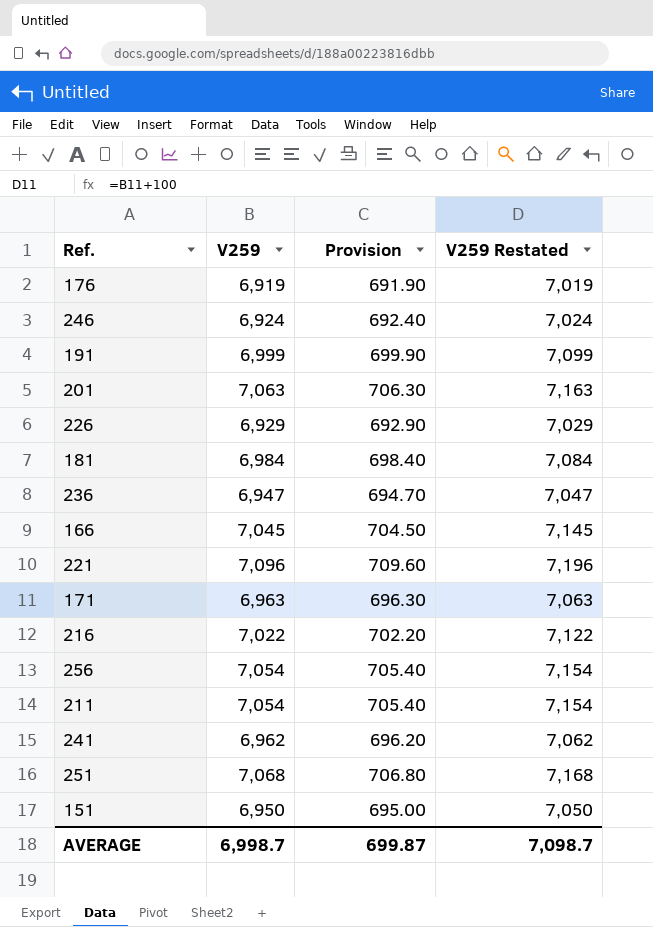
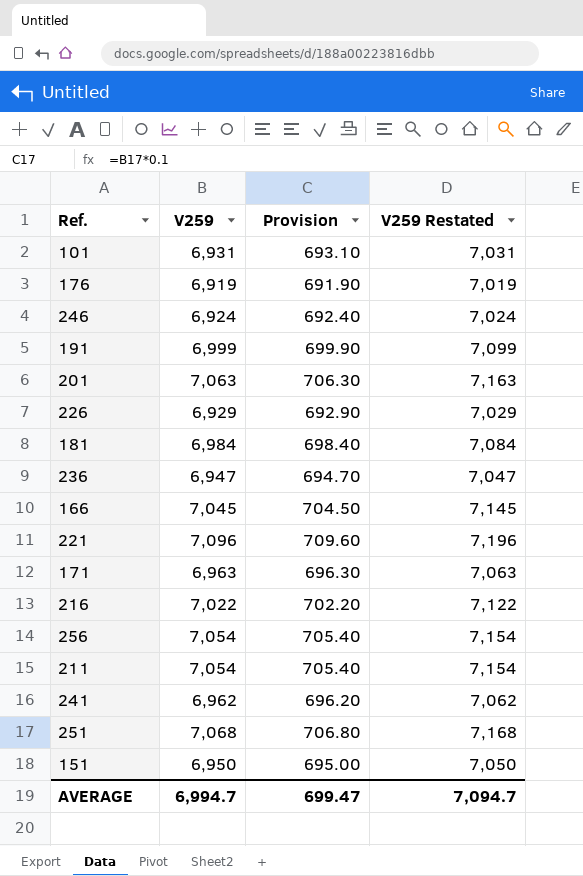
row 101: none -> 6,931 | 693.10 | 7,031
AVERAGE | V259: 6,998.7 -> 6,994.7
AVERAGE | Provision: 699.87 -> 699.47
AVERAGE | V259 Restated: 7,098.7 -> 7,094.7

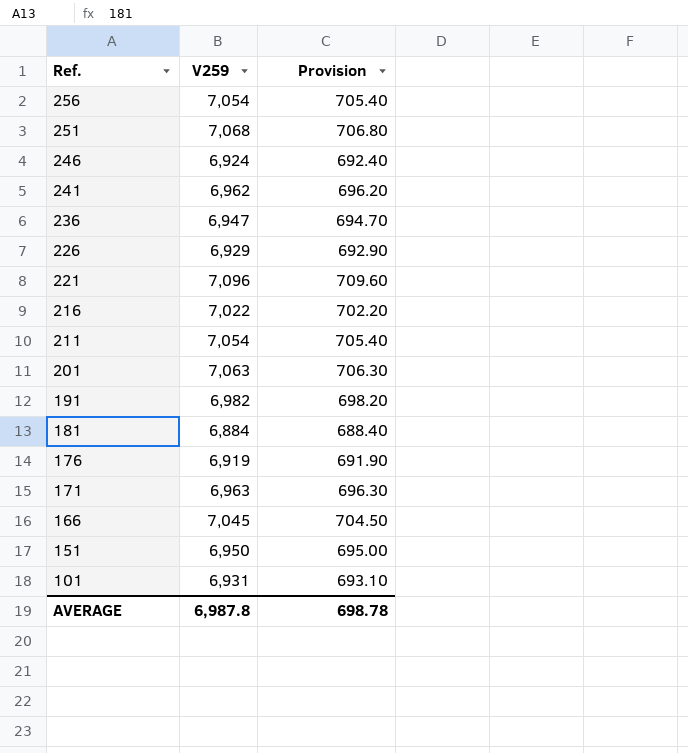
row order: none -> Ref. descending
column V259 Restated | formula: [V259] + 100 -> none
191 | V259: 6,999 -> 6,982
191 | Provision: 699.90 -> 698.20
181 | V259: 6,984 -> 6,884
181 | Provision: 698.40 -> 688.40
AVERAGE | V259: 6,994.7 -> 6,987.8
AVERAGE | Provision: 699.47 -> 698.78

